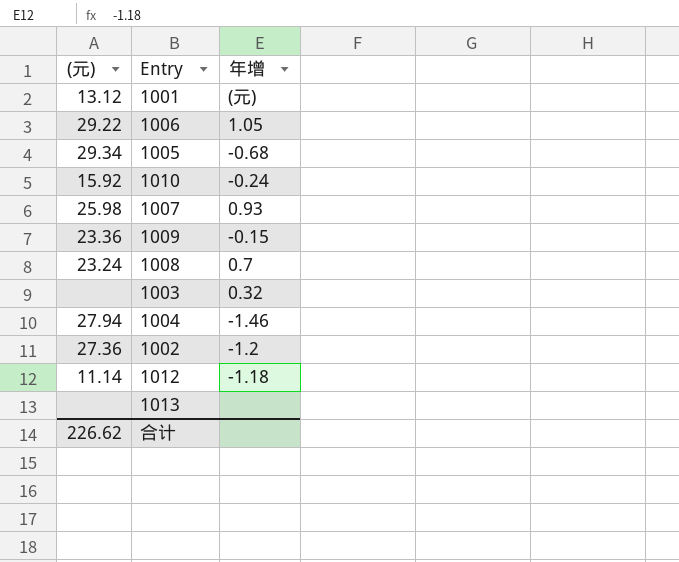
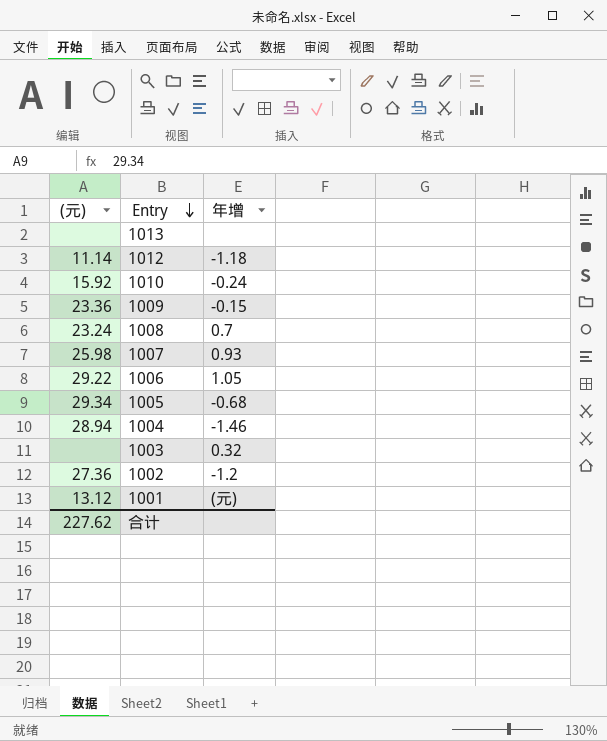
row order: none -> Entry descending
1004 | (元): 27.94 -> 28.94
合计 | (元): 226.62 -> 227.62

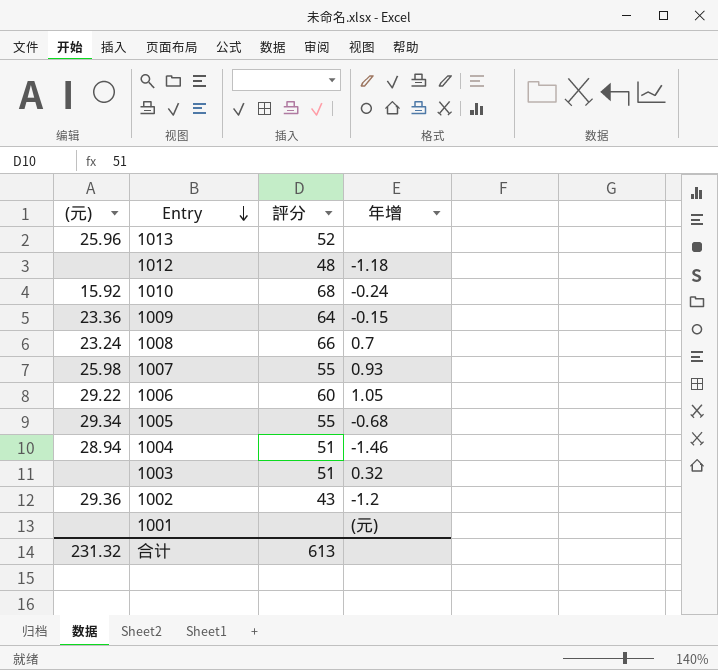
column 評分 | position: none -> 3
1013 | (元): none -> 25.96
1012 | (元): 11.14 -> none
1002 | (元): 27.36 -> 29.36
1001 | (元): 13.12 -> none
合计 | (元): 227.62 -> 231.32

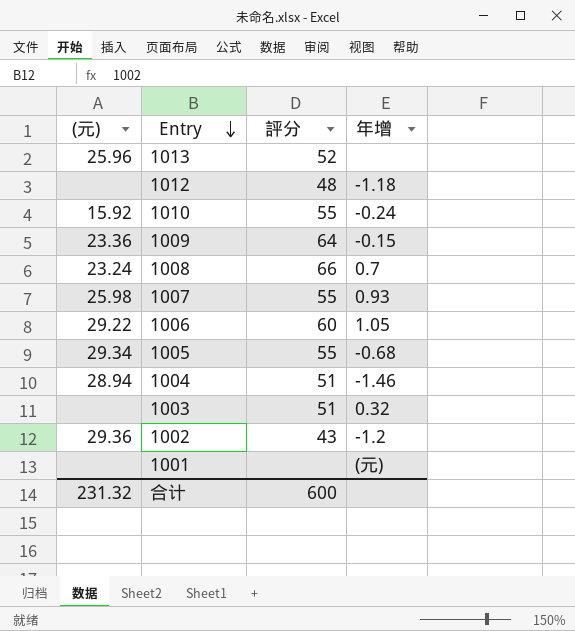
1010 | 評分: 68 -> 55
合计 | 評分: 613 -> 600

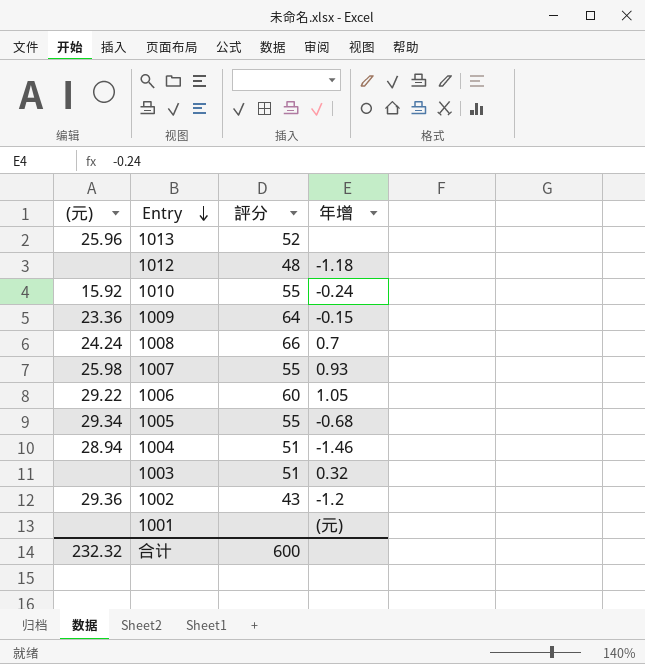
1008 | (元): 23.24 -> 24.24
合计 | (元): 231.32 -> 232.32

